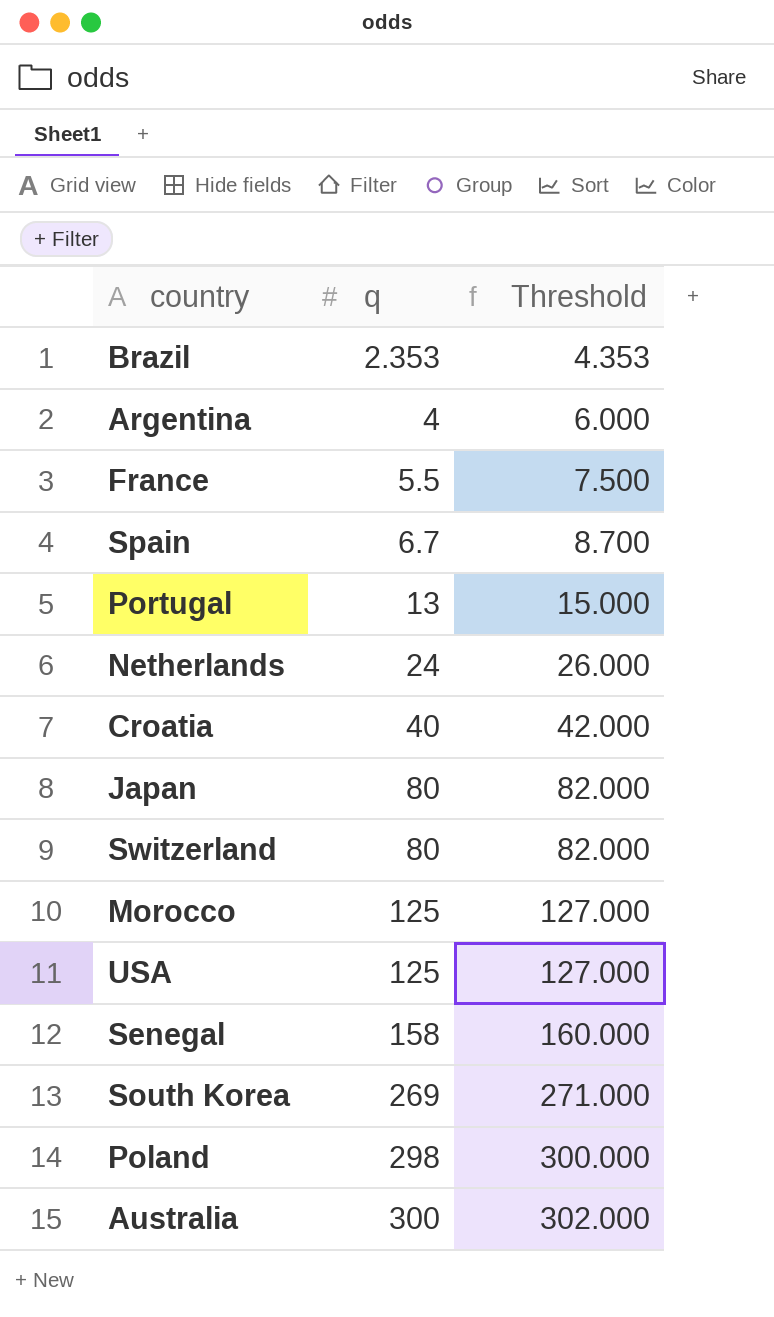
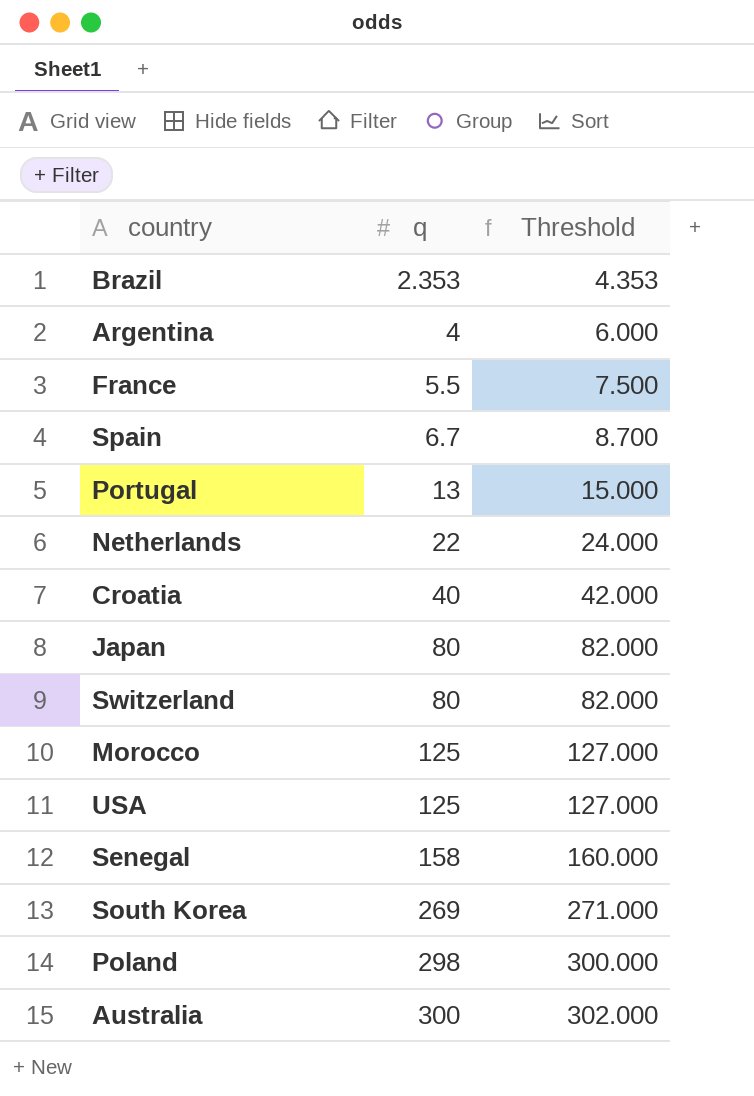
Netherlands | q: 24 -> 22
Netherlands | Threshold: 26.000 -> 24.000

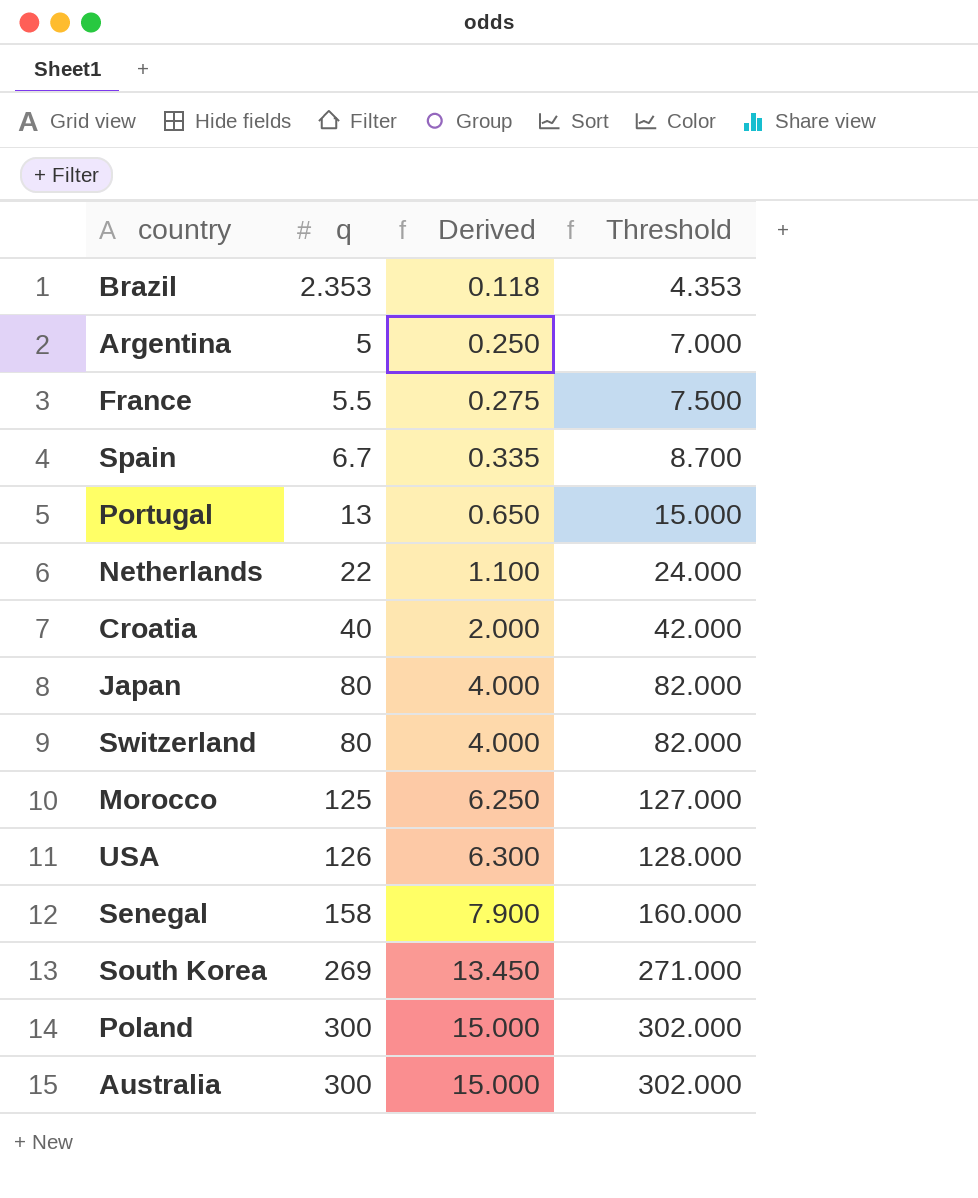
column Derived | formula: none -> [q] * 0.05
Argentina | q: 4 -> 5
Argentina | Threshold: 6.000 -> 7.000
USA | q: 125 -> 126
USA | Threshold: 127.000 -> 128.000
Poland | q: 298 -> 300
Poland | Threshold: 300.000 -> 302.000

